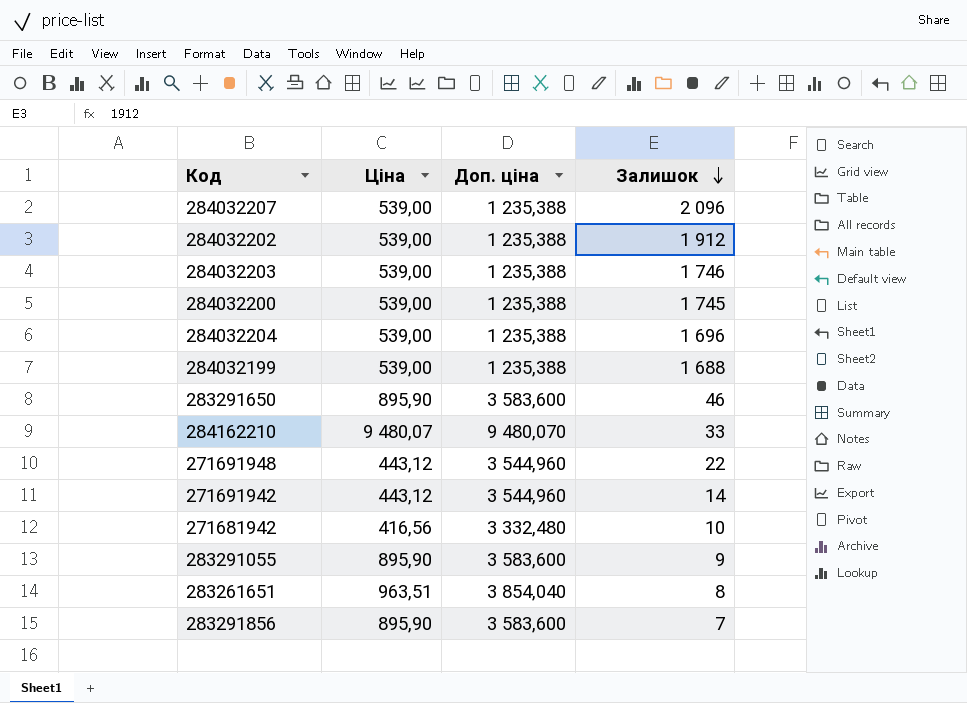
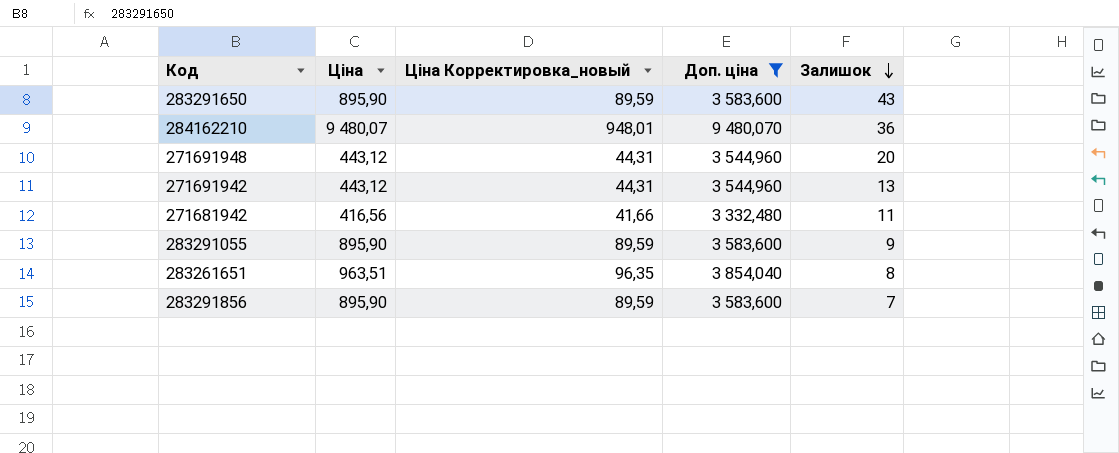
filter: none -> Доп. ціна != 1 235,388
column Ціна Корректировка_новый | formula: none -> [Ціна] * 0,1
283291650 | Залишок: 46 -> 43
284162210 | Залишок: 33 -> 36
271691948 | Залишок: 22 -> 20
271691942 | Залишок: 14 -> 13
271681942 | Залишок: 10 -> 11

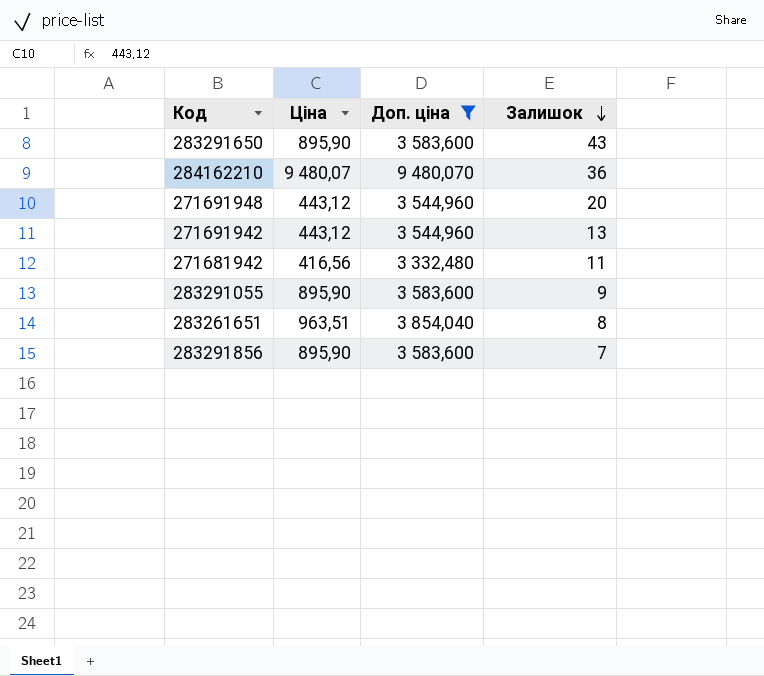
column Ціна Корректировка_новый | formula: [Ціна] * 0,1 -> none

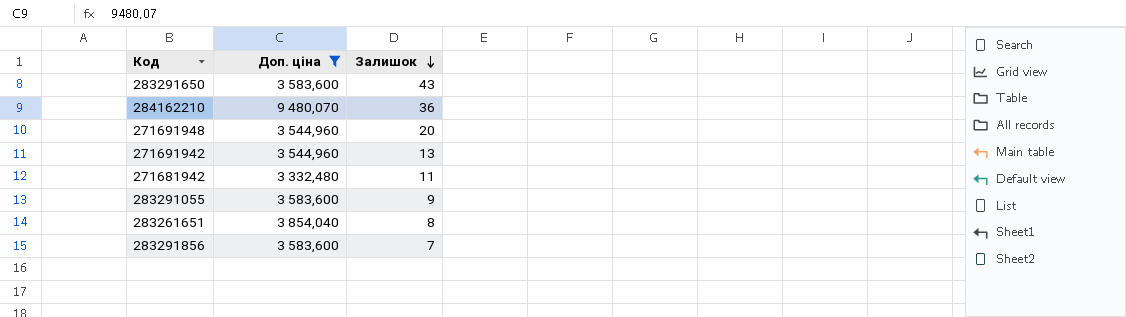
column Ціна | position: 2 -> none

